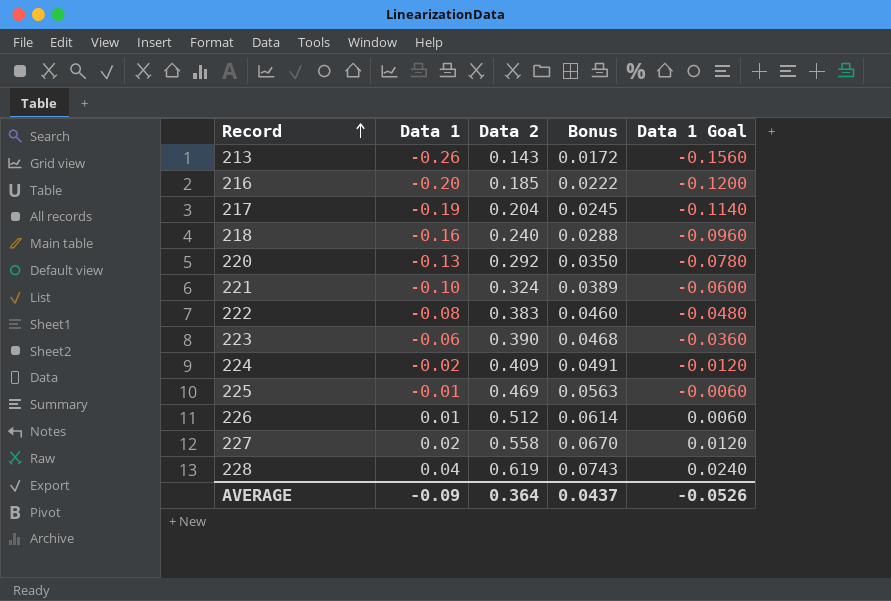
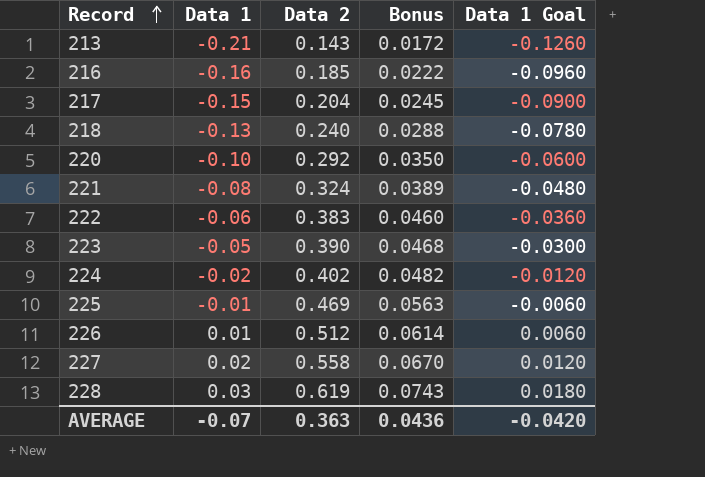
213 | Data 1: -0.26 -> -0.21
213 | Data 1 Goal: -0.1560 -> -0.1260
216 | Data 1: -0.20 -> -0.16
216 | Data 1 Goal: -0.1200 -> -0.0960
217 | Data 1: -0.19 -> -0.15
217 | Data 1 Goal: -0.1140 -> -0.0900
218 | Data 1: -0.16 -> -0.13
218 | Data 1 Goal: -0.0960 -> -0.0780
220 | Data 1: -0.13 -> -0.10
220 | Data 1 Goal: -0.0780 -> -0.0600
221 | Data 1: -0.10 -> -0.08
221 | Data 1 Goal: -0.0600 -> -0.0480
222 | Data 1: -0.08 -> -0.06
222 | Data 1 Goal: -0.0480 -> -0.0360
223 | Data 1: -0.06 -> -0.05
223 | Data 1 Goal: -0.0360 -> -0.0300
224 | Data 2: 0.409 -> 0.402
224 | Bonus: 0.0491 -> 0.0482
228 | Data 1: 0.04 -> 0.03
228 | Data 1 Goal: 0.0240 -> 0.0180
AVERAGE | Data 1: -0.09 -> -0.07
AVERAGE | Data 2: 0.364 -> 0.363
AVERAGE | Bonus: 0.0437 -> 0.0436
AVERAGE | Data 1 Goal: -0.0526 -> -0.0420

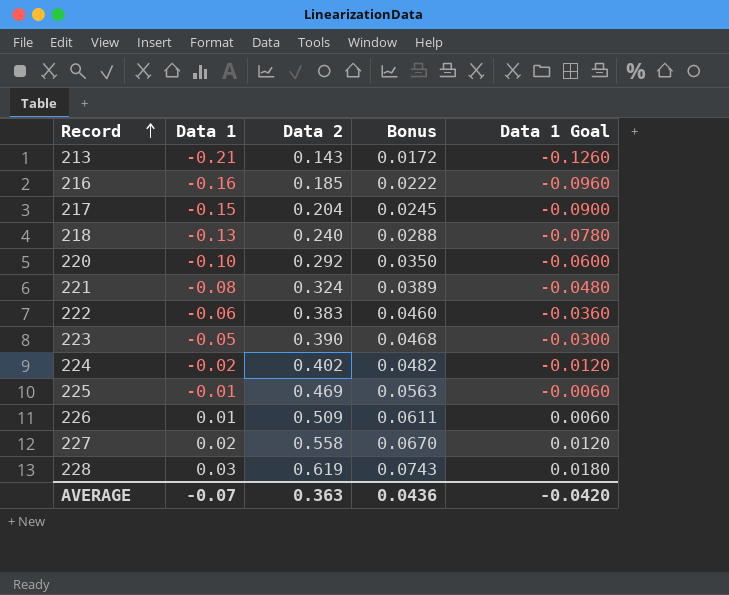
226 | Data 2: 0.512 -> 0.509
226 | Bonus: 0.0614 -> 0.0611

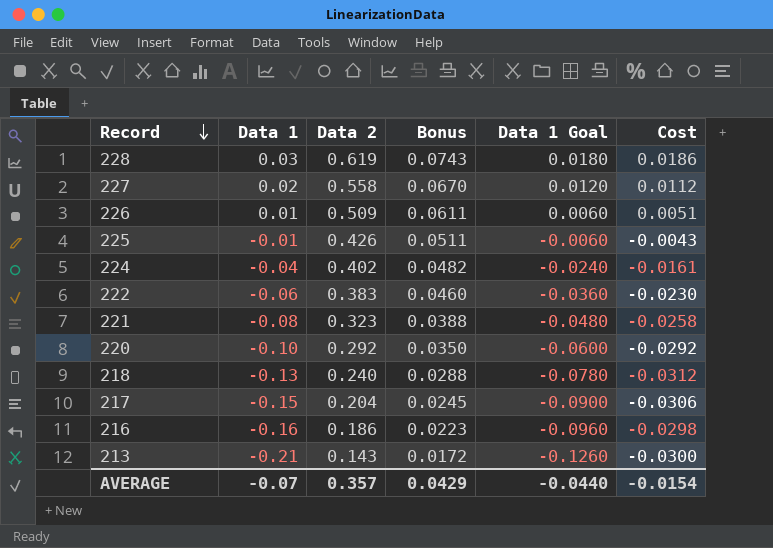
row order: Record ascending -> Record descending
column Cost | formula: none -> [Data 1] * [Data 2]
row 223: -0.05 | 0.390 | 0.0468 | -0.0300 -> none
225 | Data 2: 0.469 -> 0.426
225 | Bonus: 0.0563 -> 0.0511
224 | Data 1: -0.02 -> -0.04
224 | Data 1 Goal: -0.0120 -> -0.0240
221 | Data 2: 0.324 -> 0.323
221 | Bonus: 0.0389 -> 0.0388
216 | Data 2: 0.185 -> 0.186
216 | Bonus: 0.0222 -> 0.0223
AVERAGE | Data 2: 0.363 -> 0.357
AVERAGE | Bonus: 0.0436 -> 0.0429
AVERAGE | Data 1 Goal: -0.0420 -> -0.0440

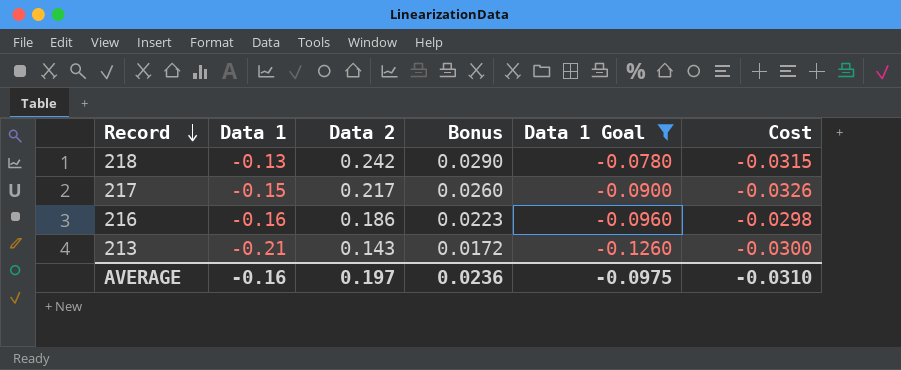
filter: none -> Data 1 Goal <= -0.0780
218 | Data 2: 0.240 -> 0.242
218 | Bonus: 0.0288 -> 0.0290
218 | Cost: -0.0312 -> -0.0315
217 | Data 2: 0.204 -> 0.217
217 | Bonus: 0.0245 -> 0.0260
217 | Cost: -0.0306 -> -0.0326
AVERAGE | Data 1: -0.07 -> -0.16
AVERAGE | Data 2: 0.357 -> 0.197
AVERAGE | Bonus: 0.0429 -> 0.0236
AVERAGE | Data 1 Goal: -0.0440 -> -0.0975
AVERAGE | Cost: -0.0154 -> -0.0310

